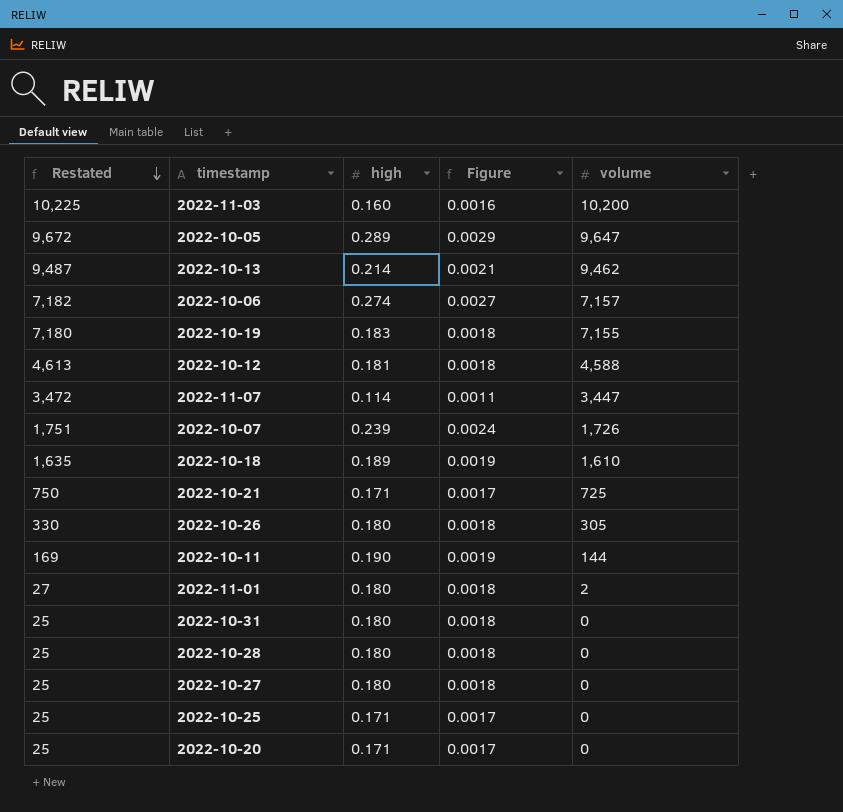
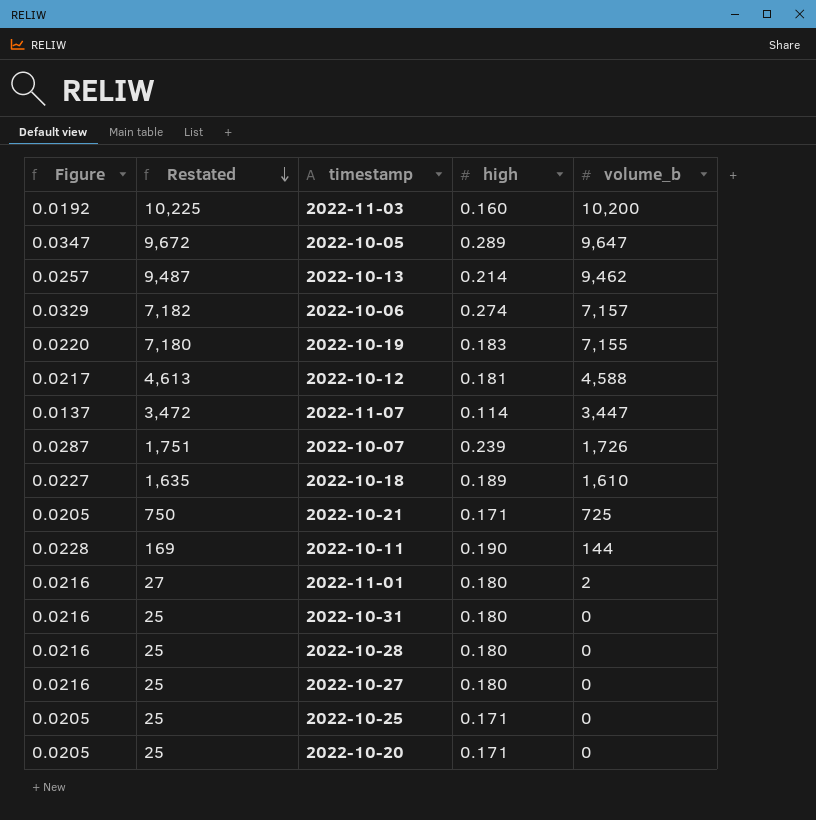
column Figure | formula: [high] * 0.01 -> [high] * 0.12
column Figure | position: 4 -> 1
column name: volume -> volume_b
row 2022-10-26: 330 | 0.180 | 0.0018 | 305 -> none

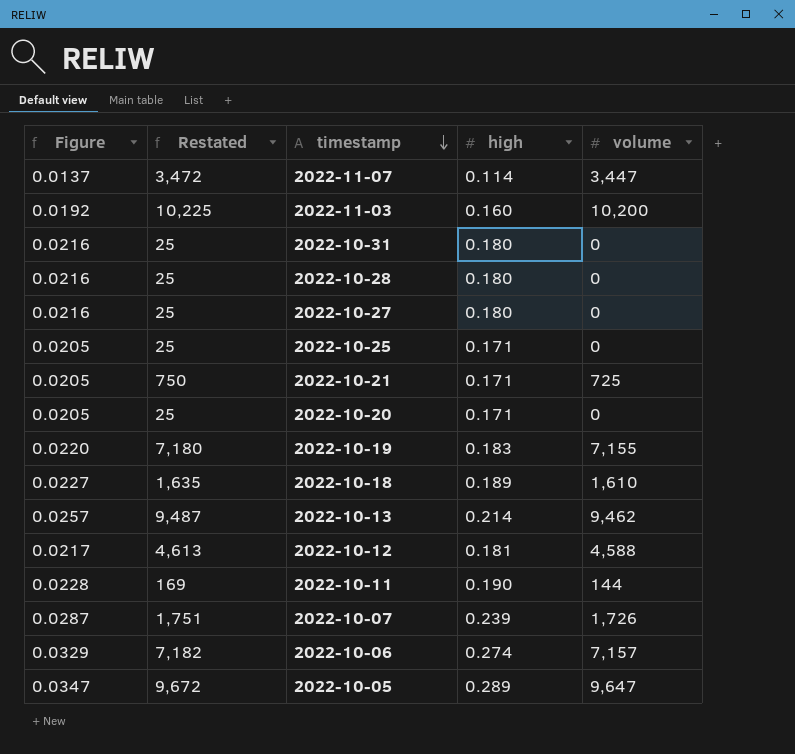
row order: Restated descending -> timestamp descending
column name: volume_b -> volume
row 2022-11-01: 0.0216 | 27 | 0.180 | 2 -> none

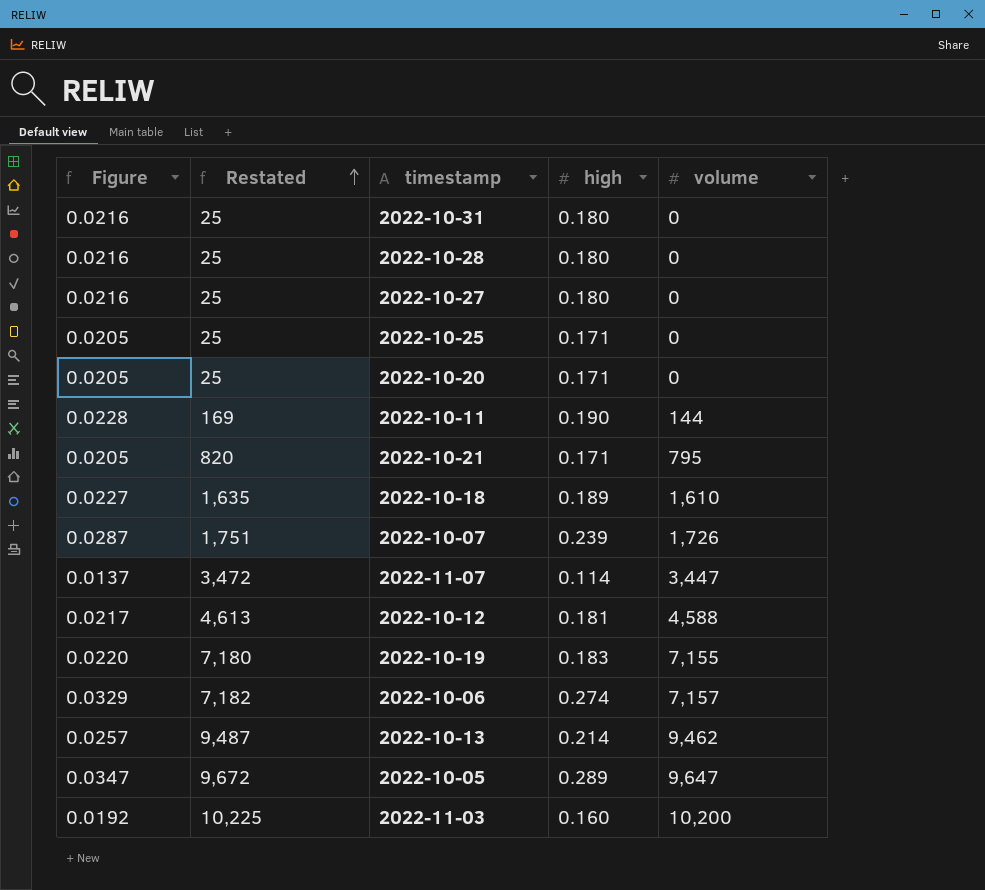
row order: timestamp descending -> Restated ascending
2022-10-21 | Restated: 750 -> 820
2022-10-21 | volume: 725 -> 795

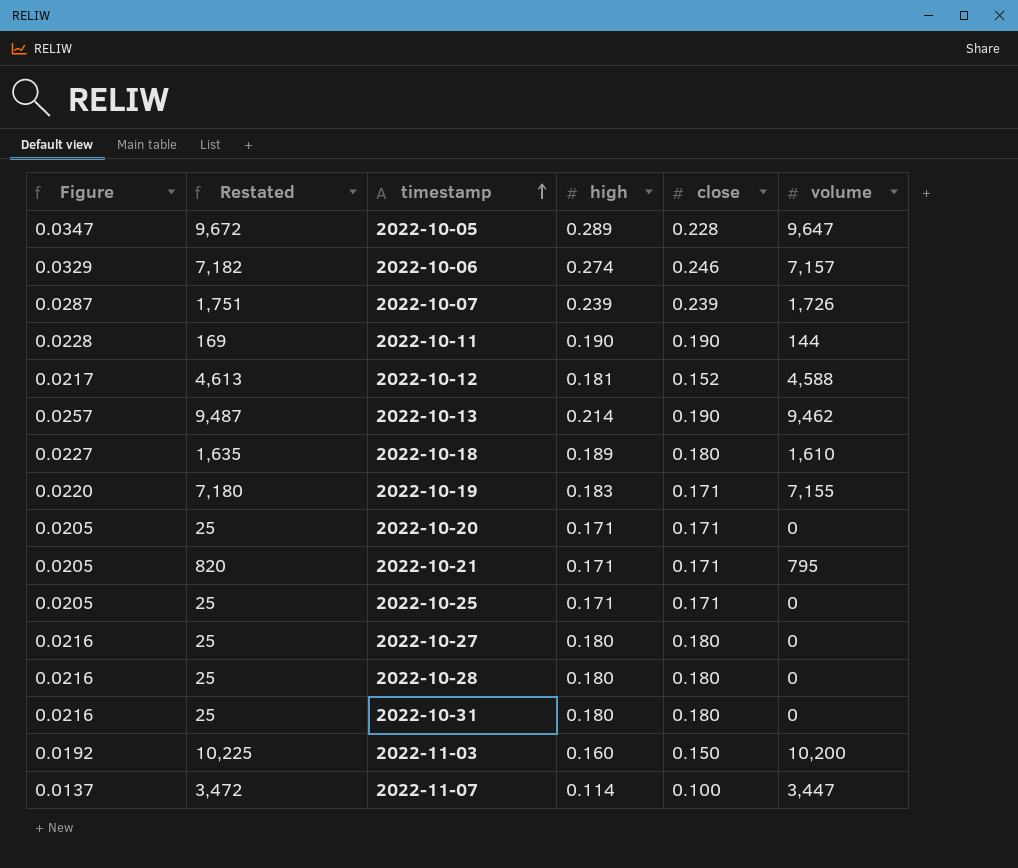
row order: Restated ascending -> timestamp ascending
column close | position: none -> 5

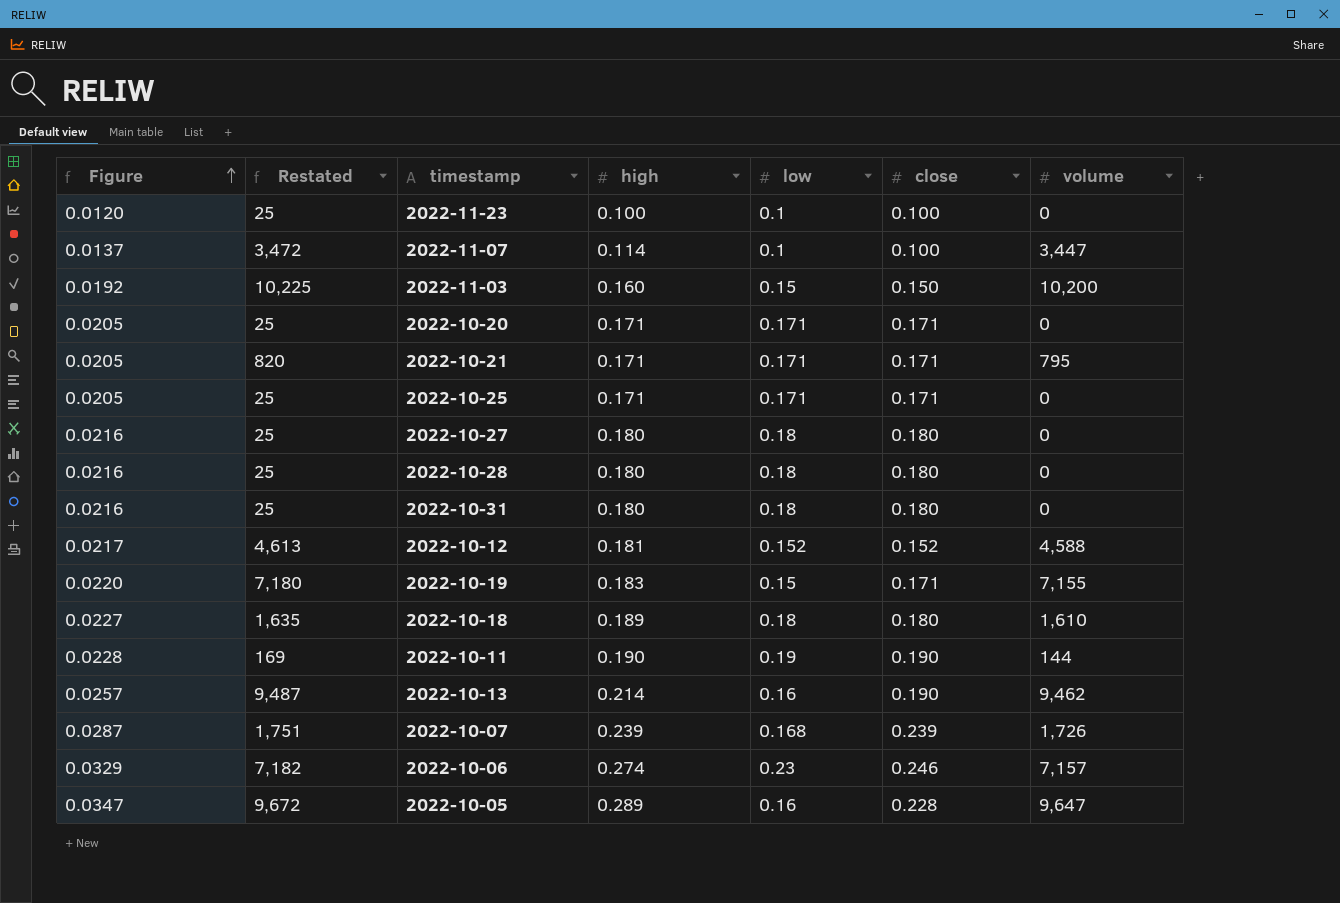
row order: timestamp ascending -> Figure ascending
column low | position: none -> 5
row 2022-11-23: none -> 0.0120 | 25 | 0.100 | 0.1 | 0.100 | 0

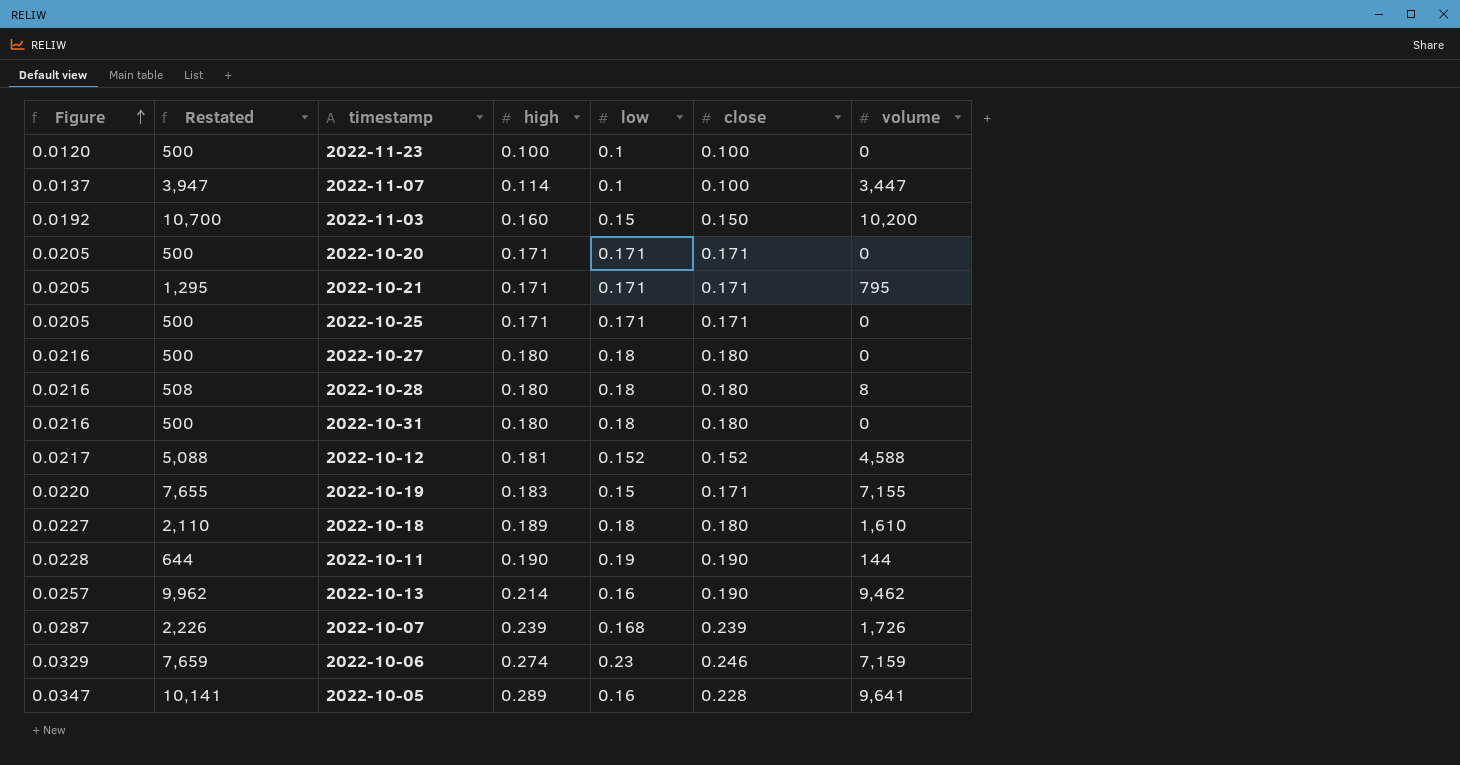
column Restated | formula: [volume] + 25 -> [volume] + 500
2022-10-28 | volume: 0 -> 8
2022-10-06 | volume: 7,157 -> 7,159
2022-10-05 | volume: 9,647 -> 9,641

